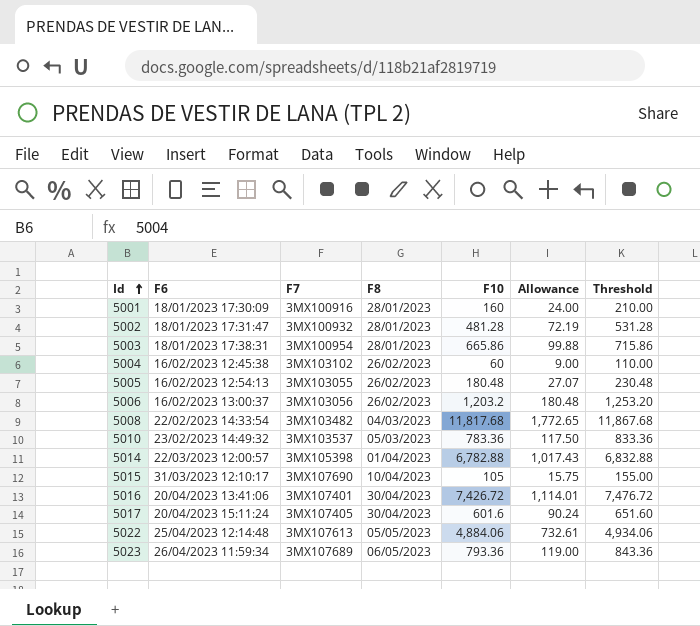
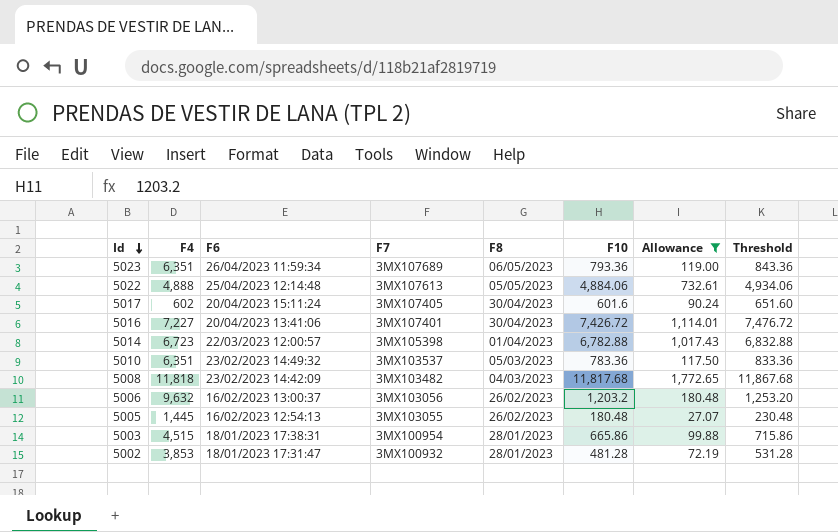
filter: none -> Allowance >= 27.07
row order: Id ascending -> Id descending
column F4 | position: none -> 2
5008 | F6: 22/02/2023 14:33:54 -> 23/02/2023 14:42:09

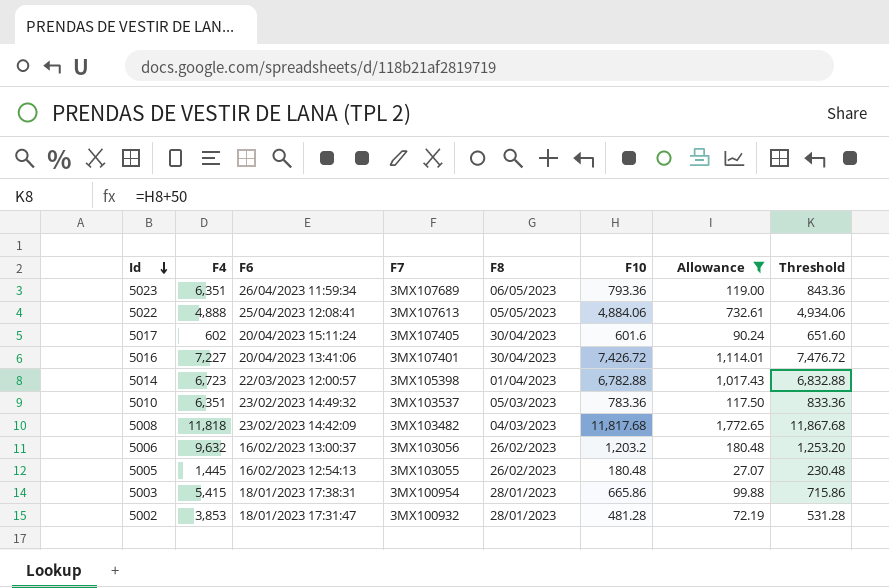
5022 | F6: 25/04/2023 12:14:48 -> 25/04/2023 12:08:41
5003 | F4: 4,515 -> 5,415

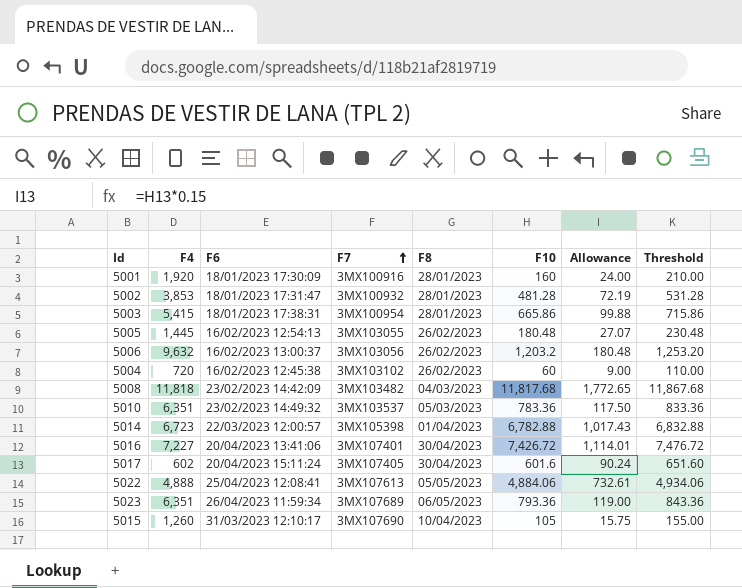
filter: Allowance >= 27.07 -> none
row order: Id descending -> F7 ascending

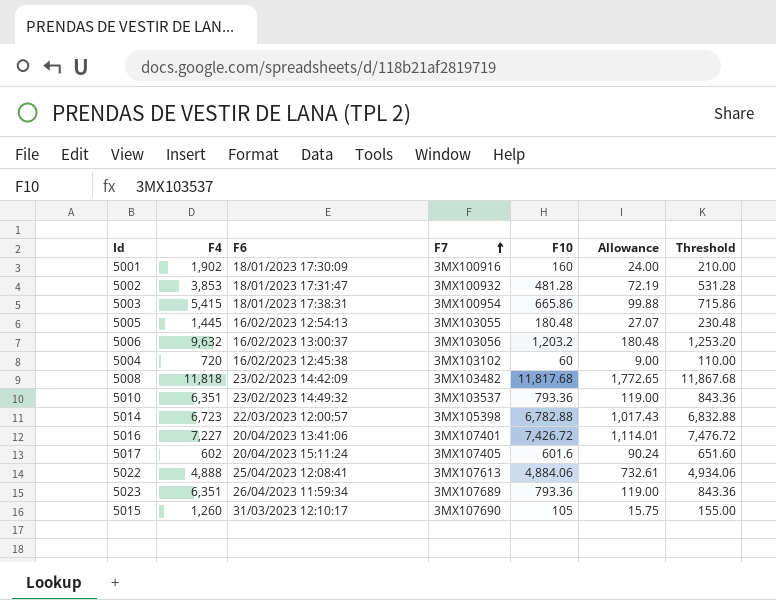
column F8 | position: 5 -> none
5001 | F4: 1,920 -> 1,902
5010 | F10: 783.36 -> 793.36
5010 | Allowance: 117.50 -> 119.00
5010 | Threshold: 833.36 -> 843.36

